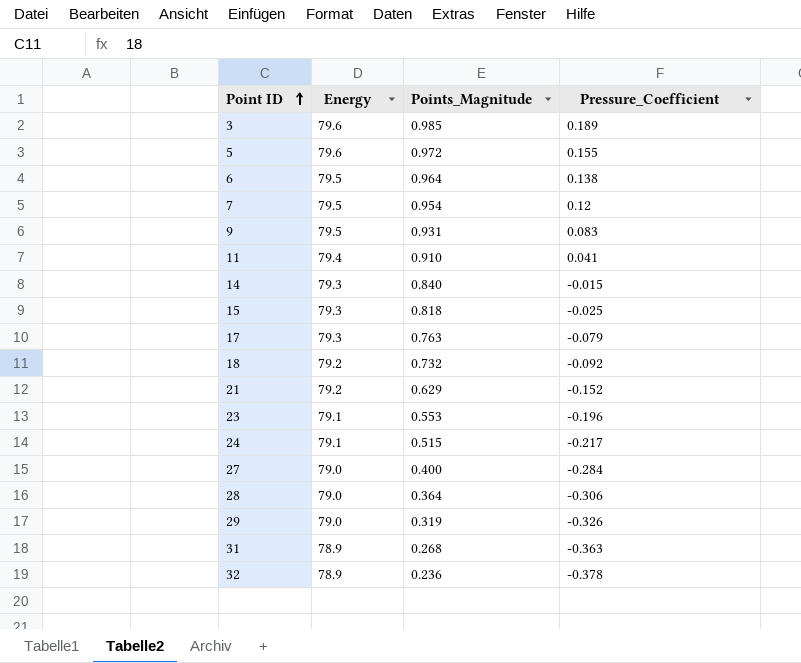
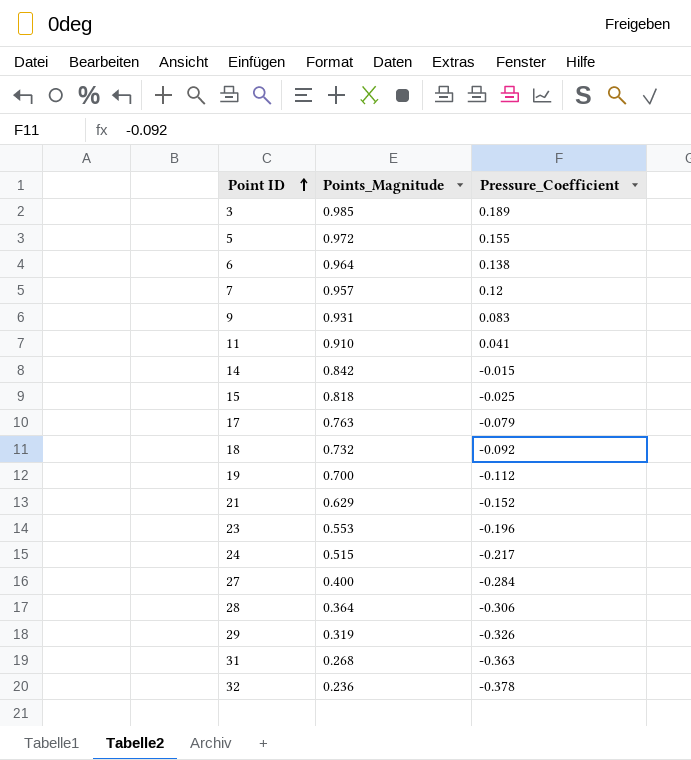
column Energy | position: 2 -> none
7 | Points_Magnitude: 0.954 -> 0.957
14 | Points_Magnitude: 0.840 -> 0.842
row 19: none -> 0.700 | -0.112

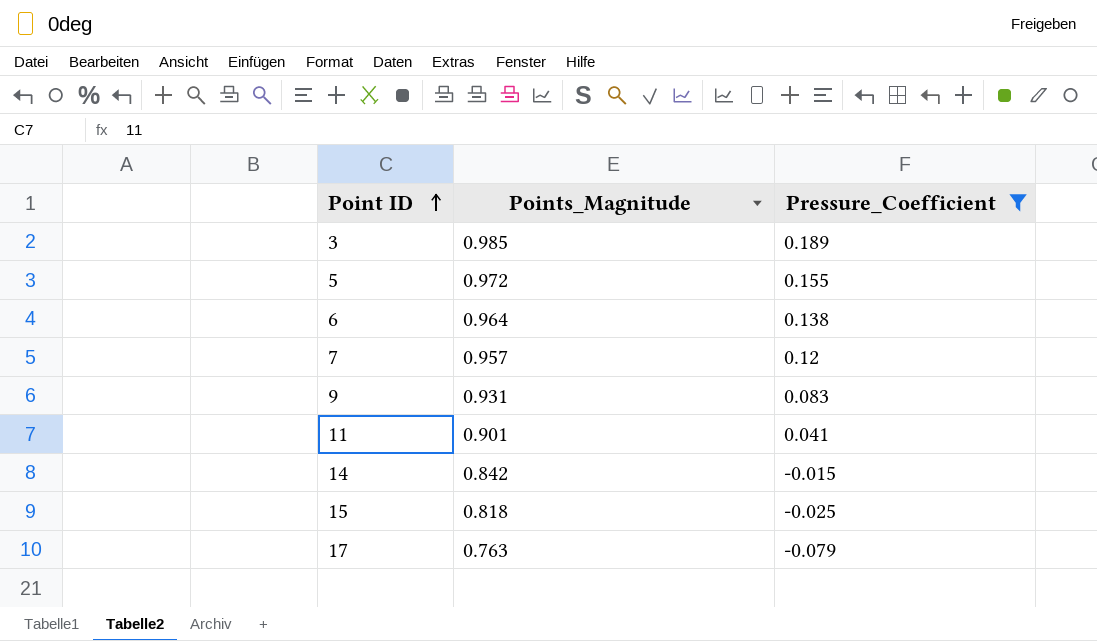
filter: none -> Pressure_Coefficient >= -0.079
11 | Points_Magnitude: 0.910 -> 0.901

